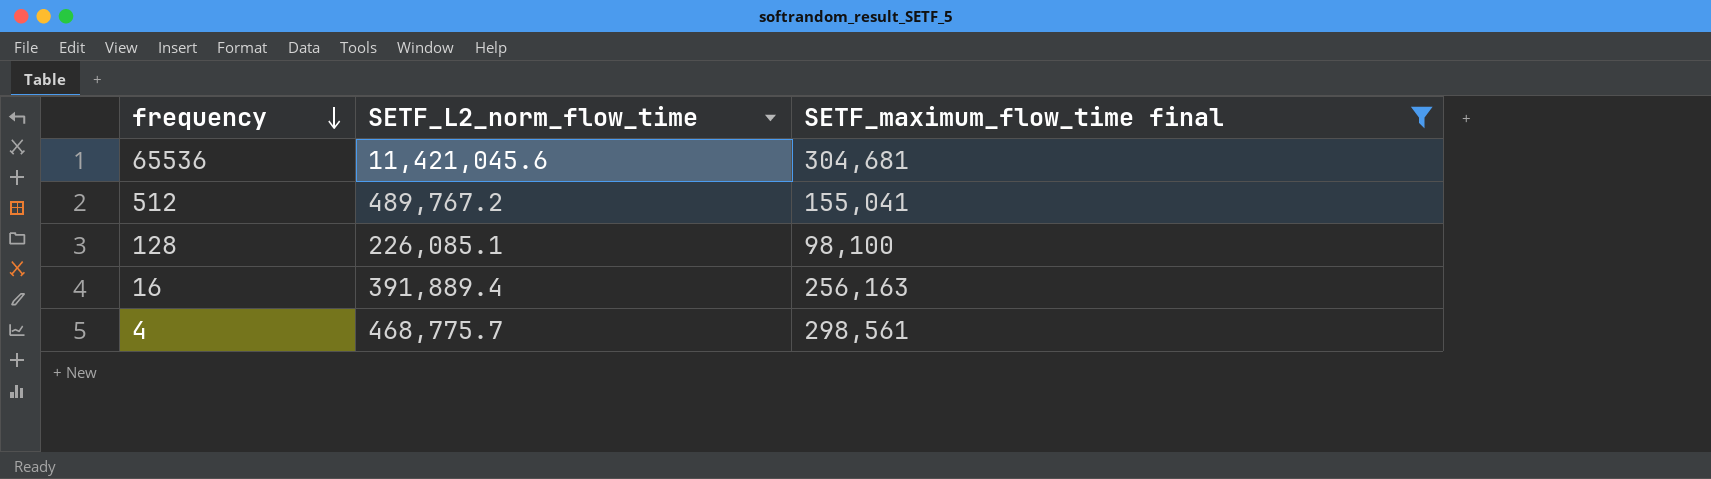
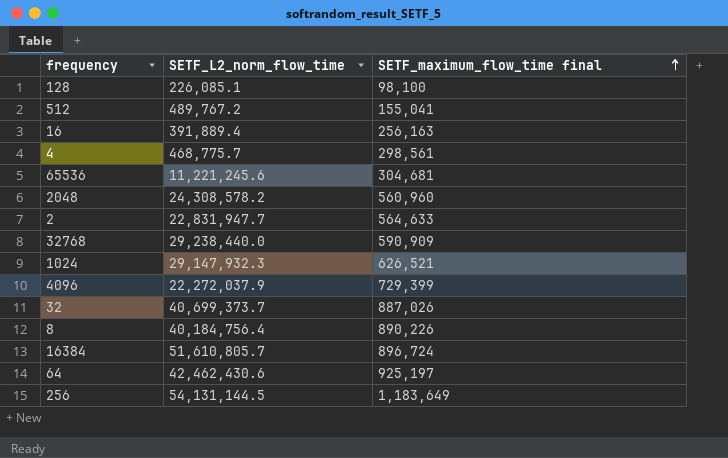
filter: SETF_maximum_flow_time final <= 304,681 -> none
row order: frequency descending -> SETF_maximum_flow_time final ascending
65536 | SETF_L2_norm_flow_time: 11,421,045.6 -> 11,221,245.6

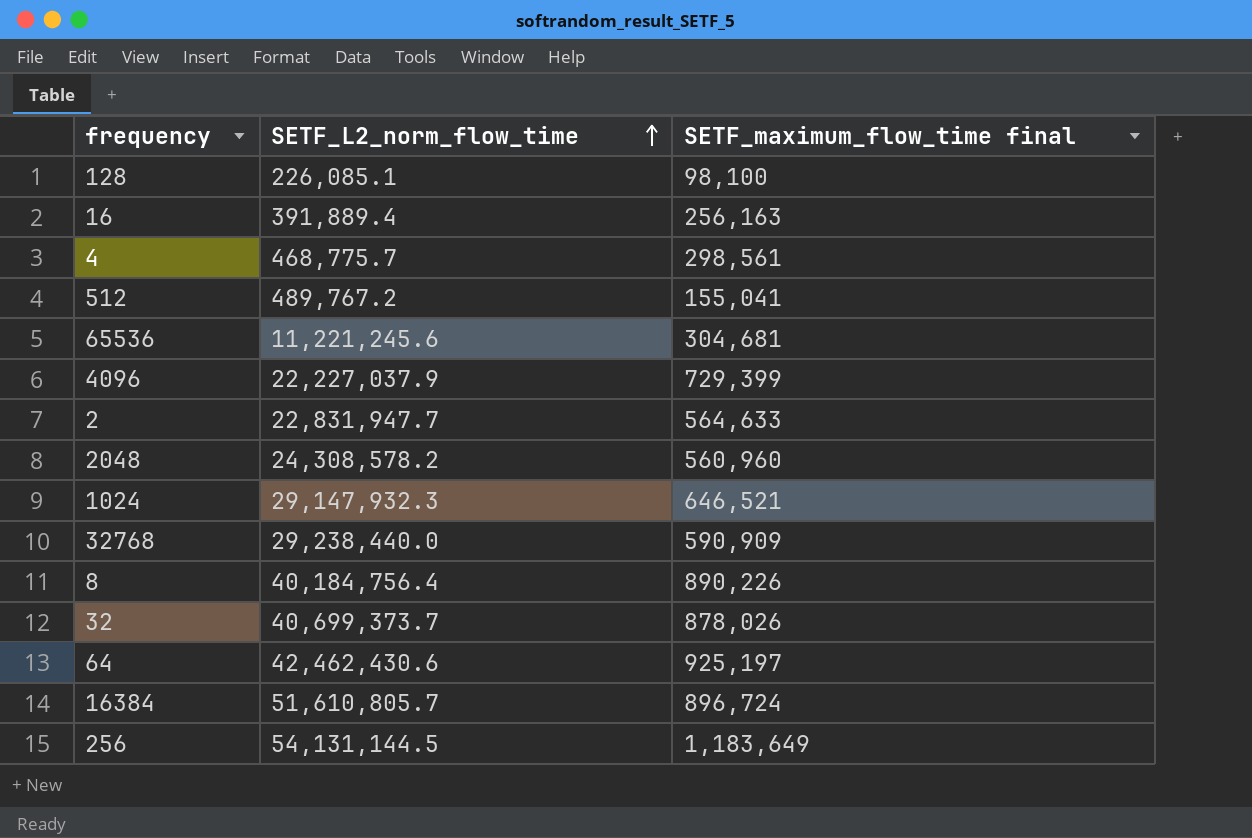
row order: SETF_maximum_flow_time final ascending -> SETF_L2_norm_flow_time ascending
4096 | SETF_L2_norm_flow_time: 22,272,037.9 -> 22,227,037.9
1024 | SETF_maximum_flow_time final: 626,521 -> 646,521
32 | SETF_maximum_flow_time final: 887,026 -> 878,026

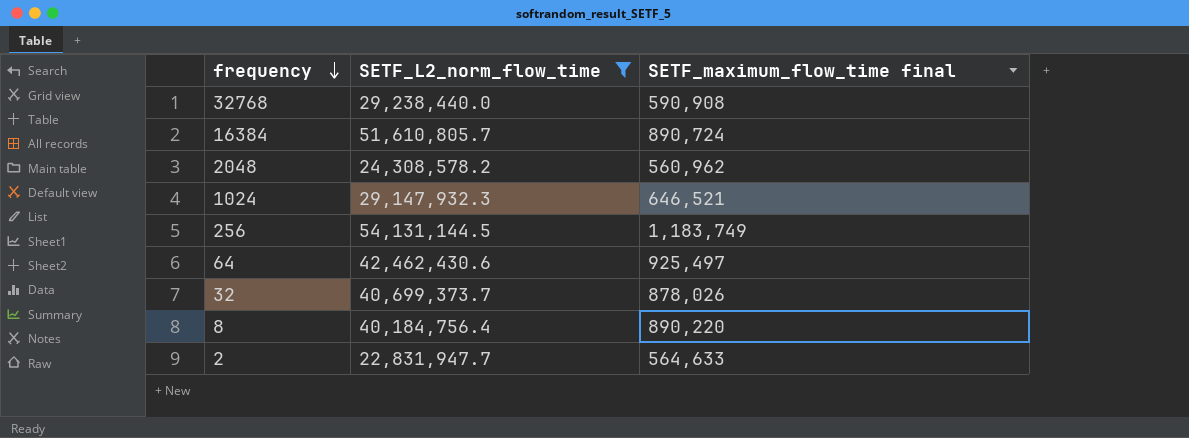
filter: none -> SETF_L2_norm_flow_time >= 22,831,947.7
row order: SETF_L2_norm_flow_time ascending -> frequency descending
32768 | SETF_maximum_flow_time final: 590,909 -> 590,908
16384 | SETF_maximum_flow_time final: 896,724 -> 890,724
2048 | SETF_maximum_flow_time final: 560,960 -> 560,962
256 | SETF_maximum_flow_time final: 1,183,649 -> 1,183,749
64 | SETF_maximum_flow_time final: 925,197 -> 925,497
8 | SETF_maximum_flow_time final: 890,226 -> 890,220

